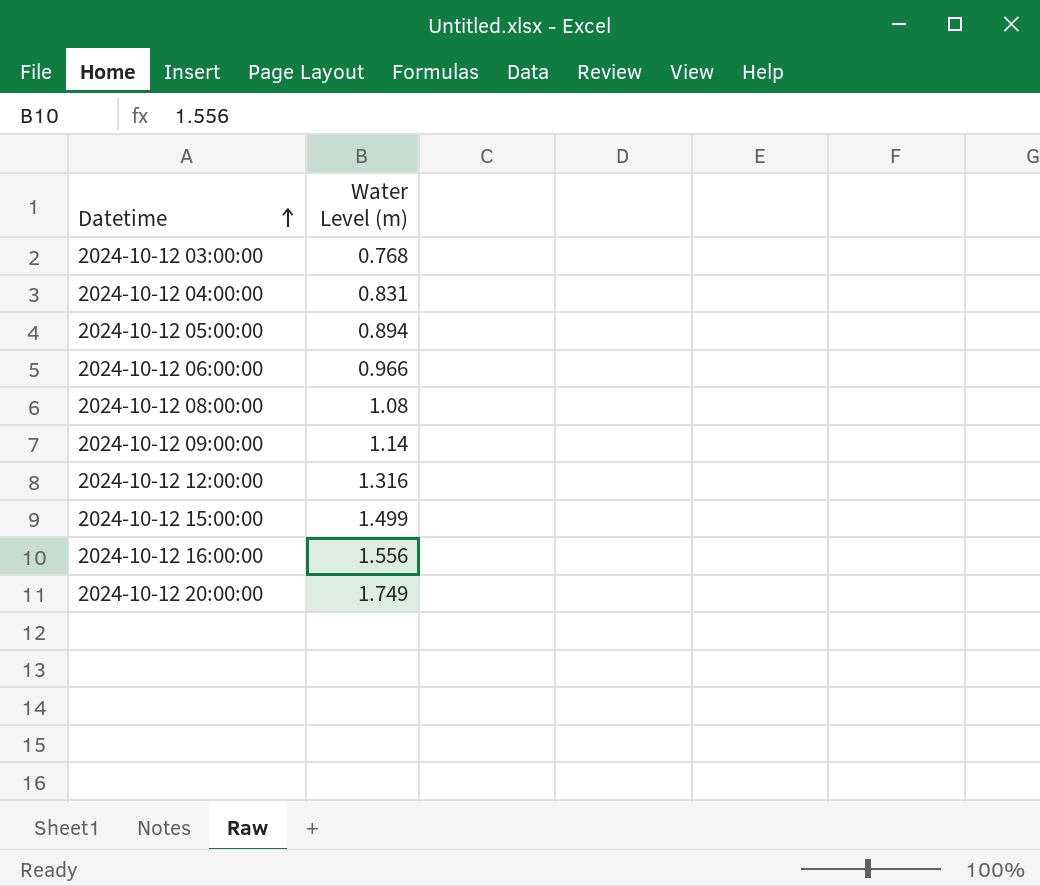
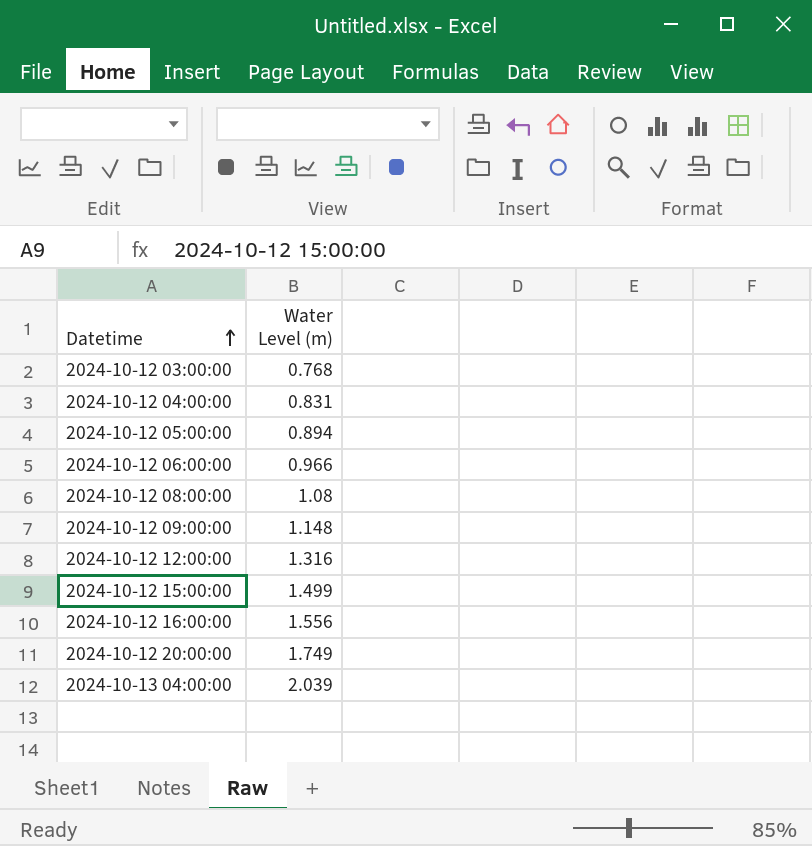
2024-10-12 09:00:00 | Water Level (m): 1.14 -> 1.148
row 2024-10-13 04:00:00: none -> 2.039

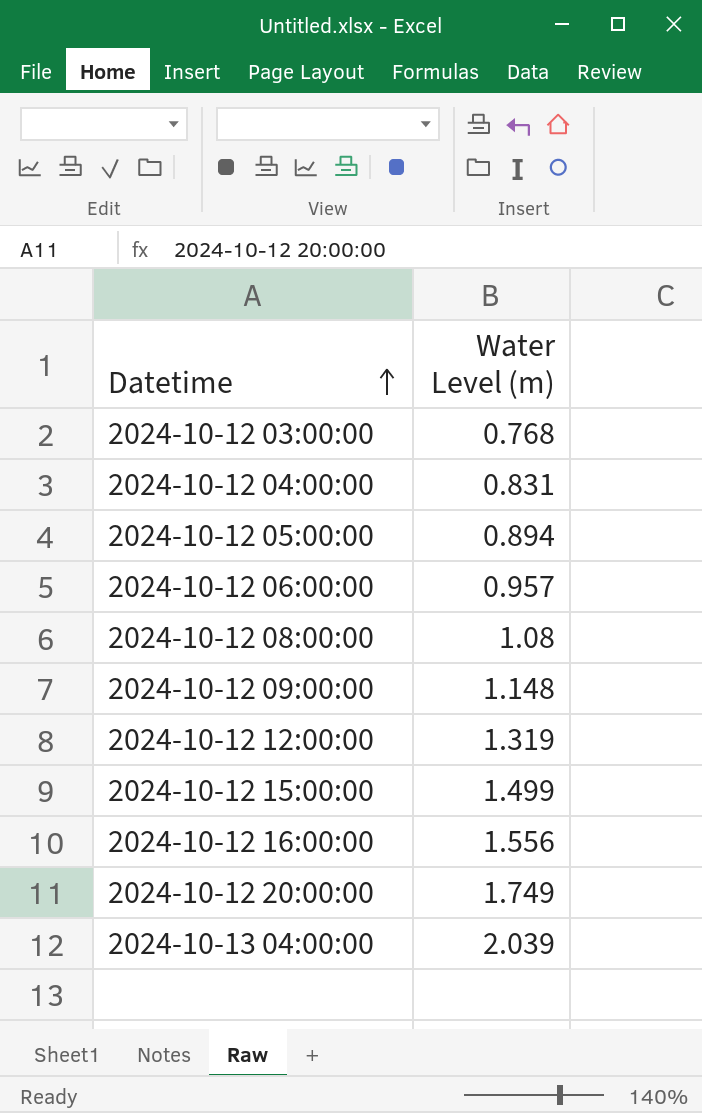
2024-10-12 06:00:00 | Water Level (m): 0.966 -> 0.957
2024-10-12 12:00:00 | Water Level (m): 1.316 -> 1.319

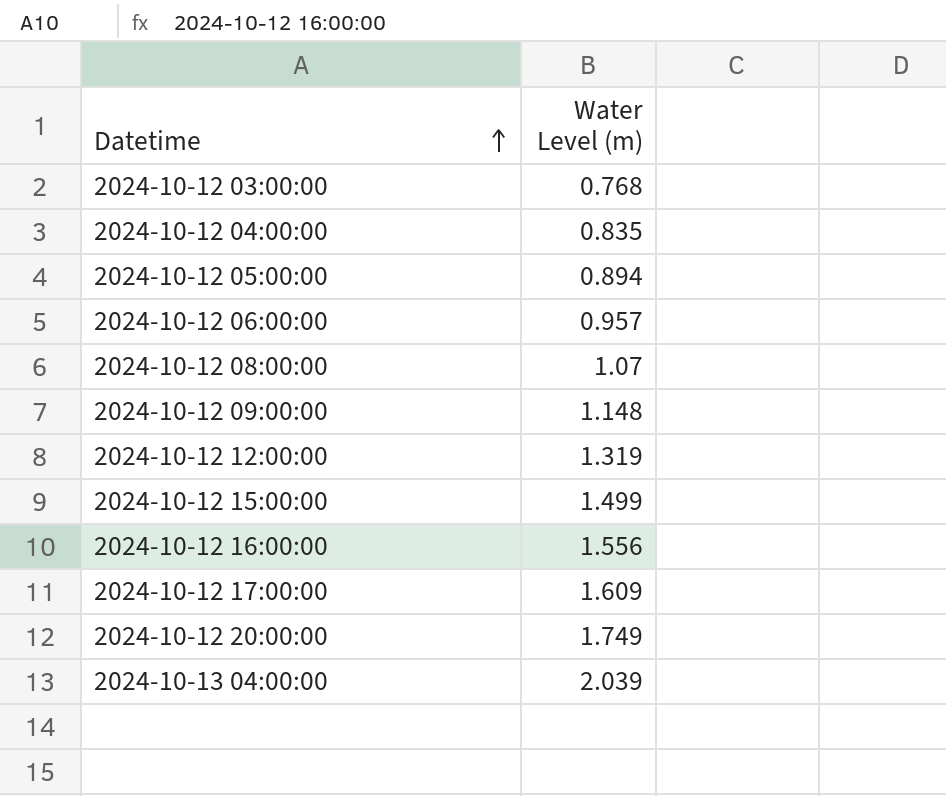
2024-10-12 04:00:00 | Water Level (m): 0.831 -> 0.835
2024-10-12 08:00:00 | Water Level (m): 1.08 -> 1.07
row 2024-10-12 17:00:00: none -> 1.609

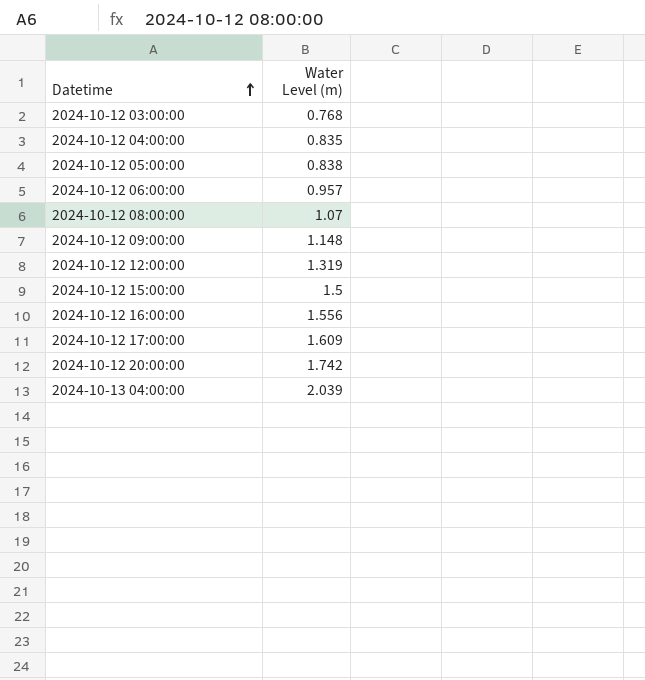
2024-10-12 05:00:00 | Water Level (m): 0.894 -> 0.838
2024-10-12 15:00:00 | Water Level (m): 1.499 -> 1.5
2024-10-12 20:00:00 | Water Level (m): 1.749 -> 1.742

